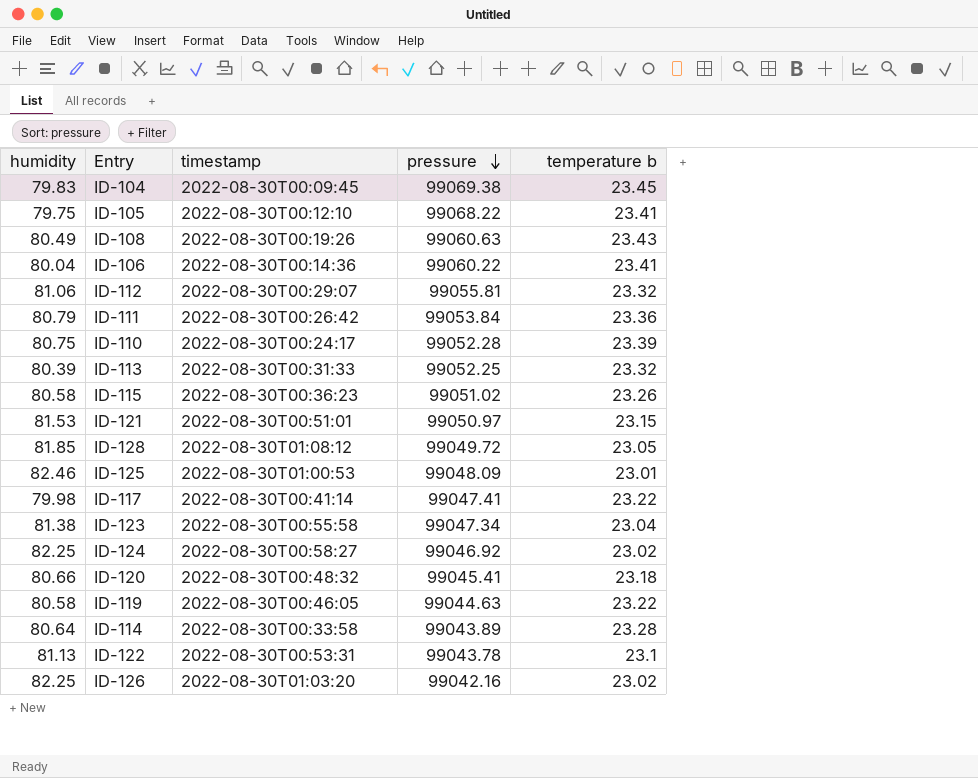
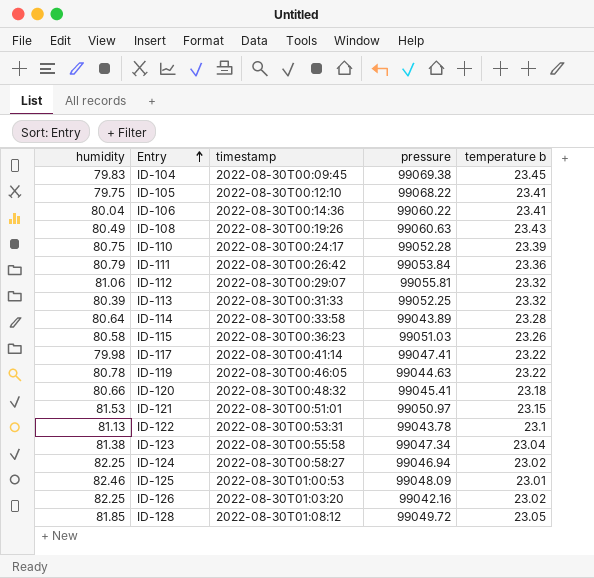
row order: pressure descending -> Entry ascending
ID-115 | pressure: 99051.02 -> 99051.03
ID-119 | humidity: 80.58 -> 80.78
ID-124 | pressure: 99046.92 -> 99046.94

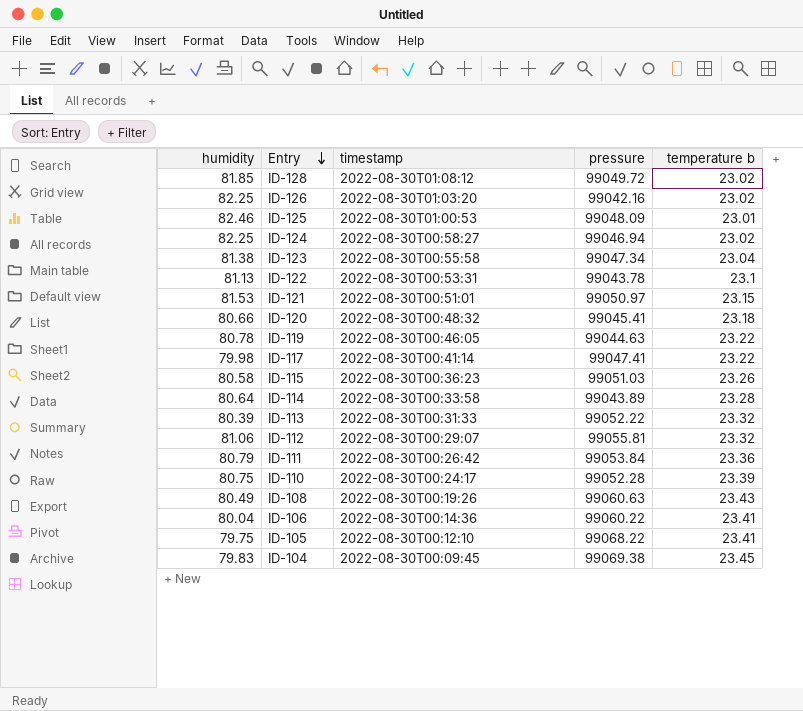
row order: Entry ascending -> Entry descending
ID-128 | temperature b: 23.05 -> 23.02
ID-113 | pressure: 99052.25 -> 99052.22

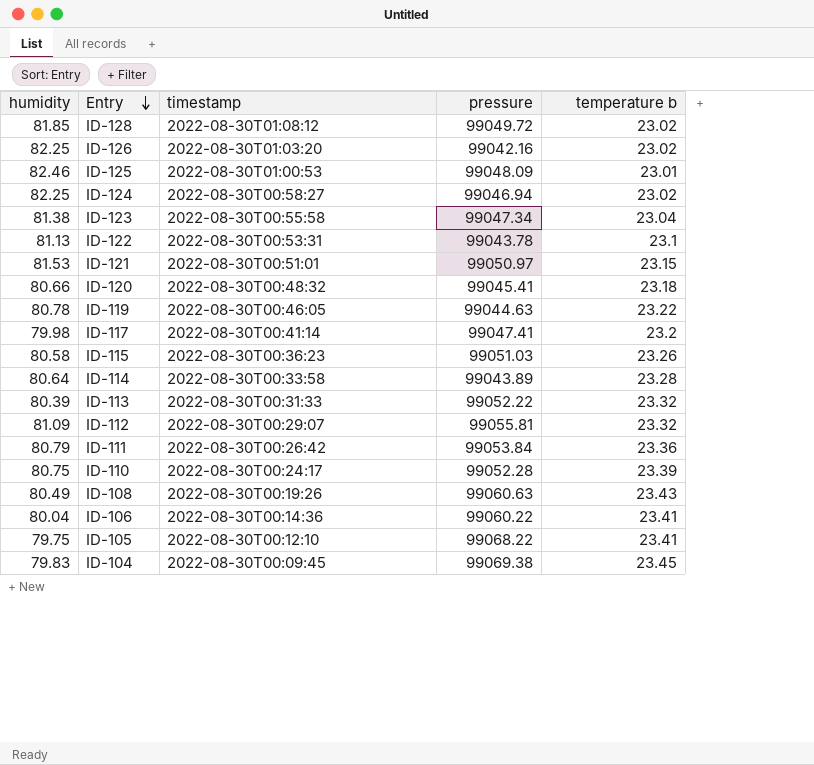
ID-117 | temperature b: 23.22 -> 23.2
ID-112 | humidity: 81.06 -> 81.09

